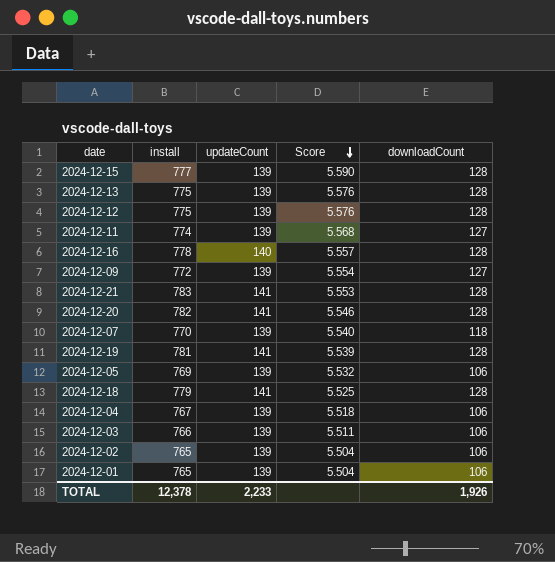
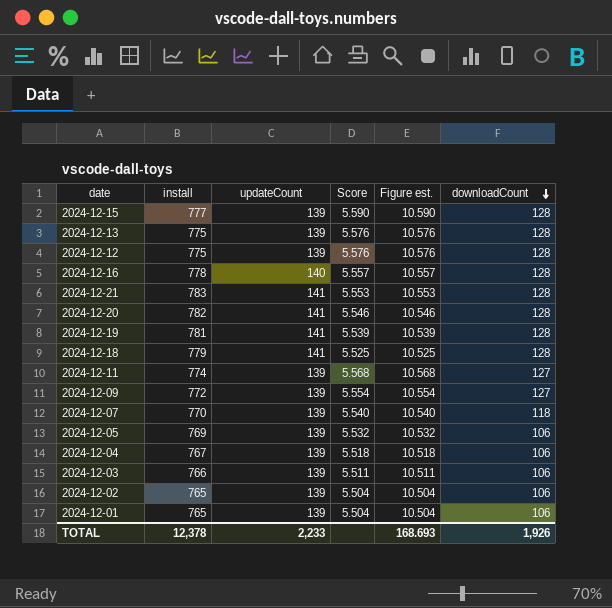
row order: Score descending -> downloadCount descending
column Figure est. | formula: none -> [Score] + 5

